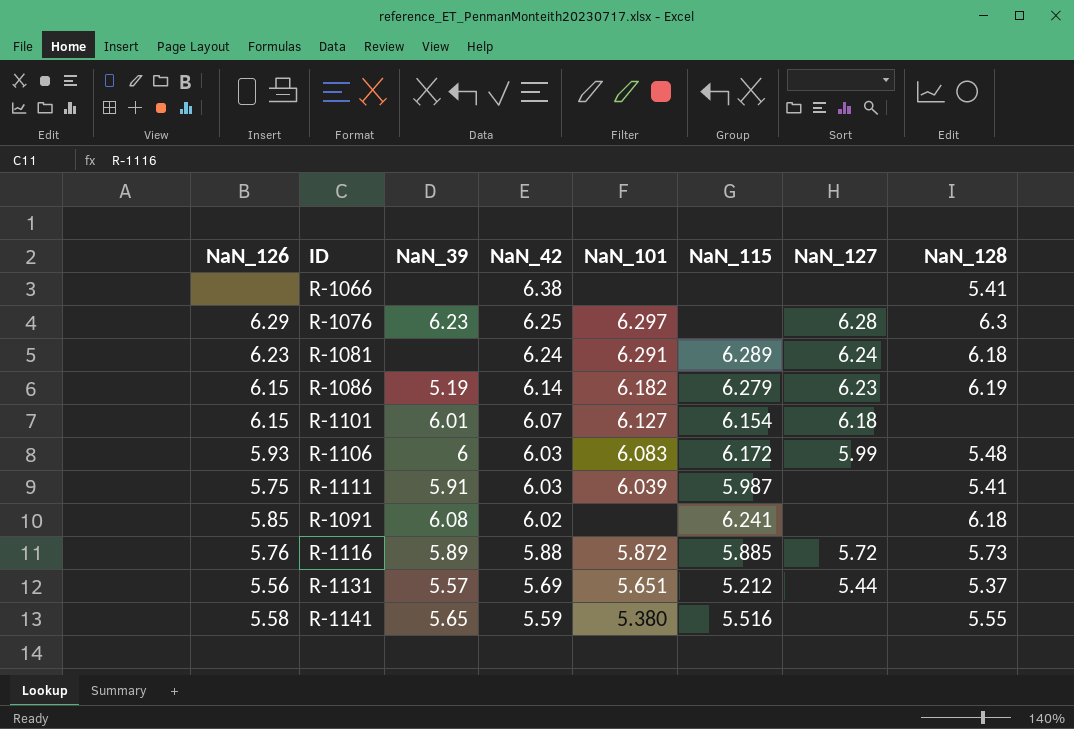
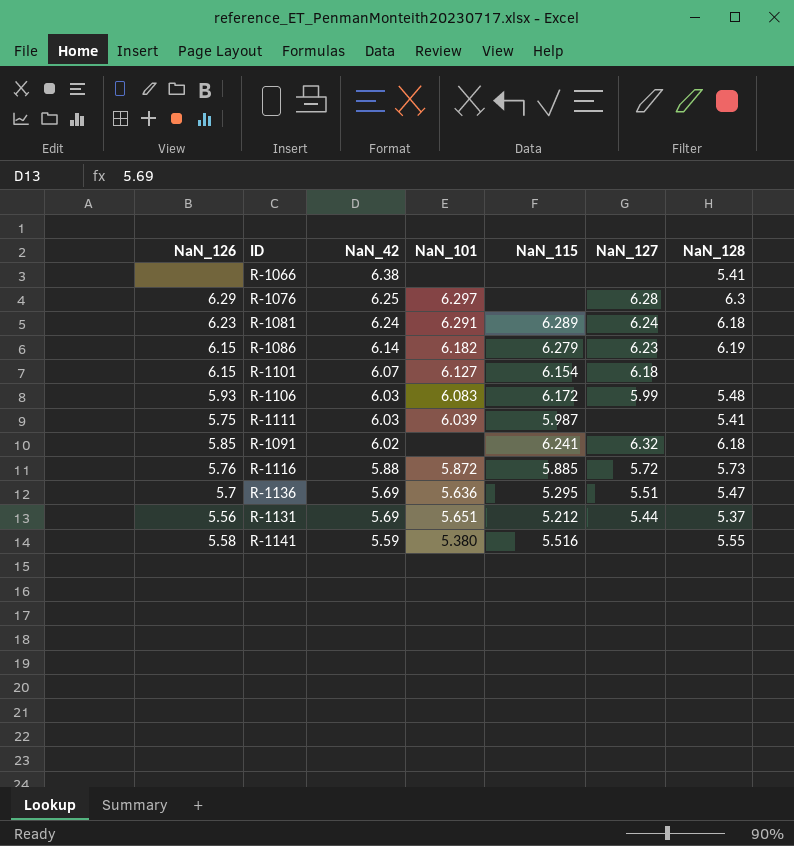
column NaN_39 | position: 3 -> none
R-1091 | NaN_127: none -> 6.32
row R-1136: none -> 5.7 | 5.69 | 5.636 | 5.295 | 5.51 | 5.47

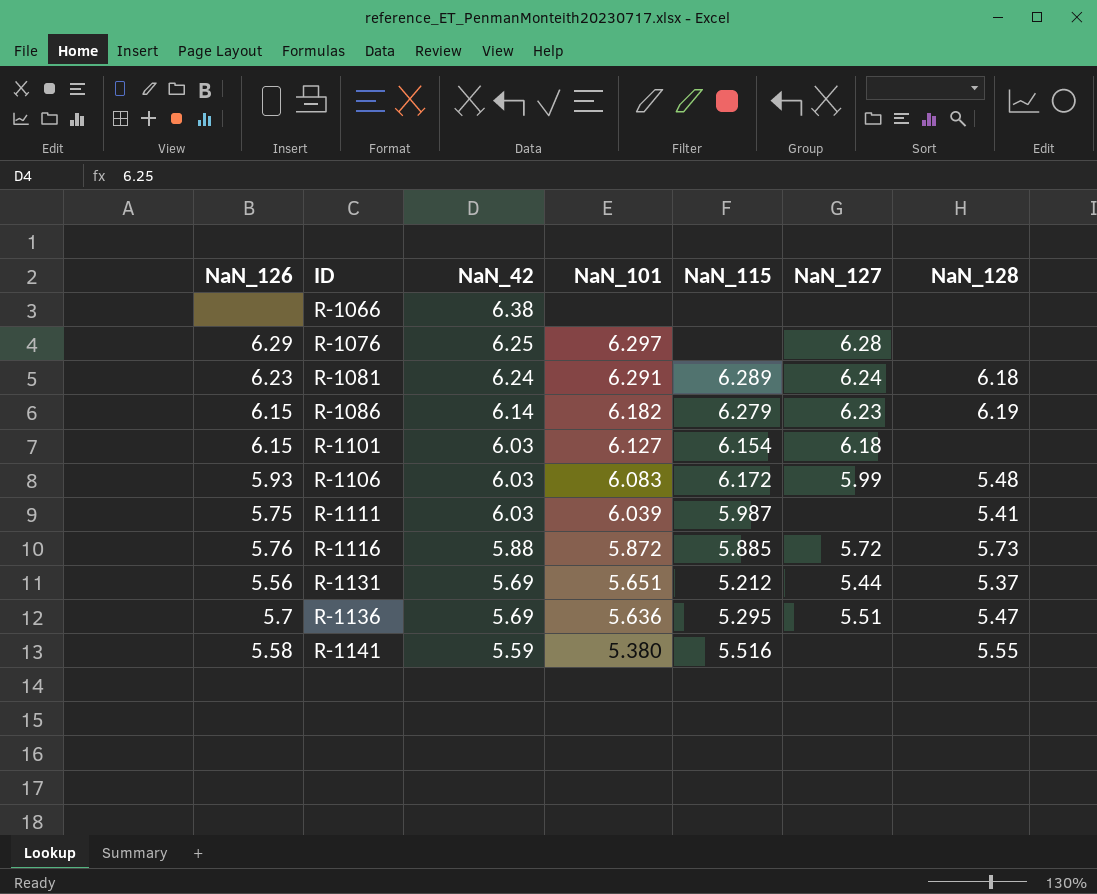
row order: NaN_42 descending -> ID ascending
row R-1091: 5.85 | 6.02 | none | 6.241 | 6.32 | 6.18 -> none
R-1066 | NaN_128: 5.41 -> none
R-1076 | NaN_128: 6.3 -> none
R-1101 | NaN_42: 6.07 -> 6.03

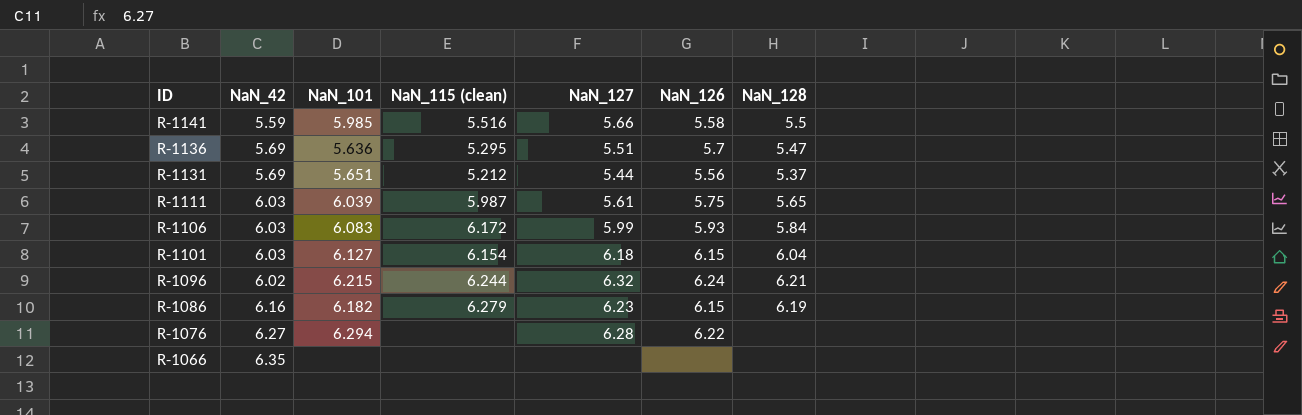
row order: ID ascending -> ID descending
column name: NaN_115 -> NaN_115 (clean)
column NaN_126 | position: 1 -> 6
row R-1081: 6.23 | 6.24 | 6.291 | 6.289 | 6.24 | 6.18 -> none
row R-1116: 5.76 | 5.88 | 5.872 | 5.885 | 5.72 | 5.73 -> none
R-1141 | NaN_101: 5.380 -> 5.985
R-1141 | NaN_127: none -> 5.66
R-1141 | NaN_128: 5.55 -> 5.5
R-1111 | NaN_127: none -> 5.61
R-1111 | NaN_128: 5.41 -> 5.65
R-1106 | NaN_128: 5.48 -> 5.84
R-1101 | NaN_128: none -> 6.04
row R-1096: none -> 6.02 | 6.215 | 6.244 | 6.32 | 6.24 | 6.21
R-1086 | NaN_42: 6.14 -> 6.16
R-1076 | NaN_42: 6.25 -> 6.27
R-1076 | NaN_101: 6.297 -> 6.294
R-1076 | NaN_126: 6.29 -> 6.22
R-1066 | NaN_42: 6.38 -> 6.35

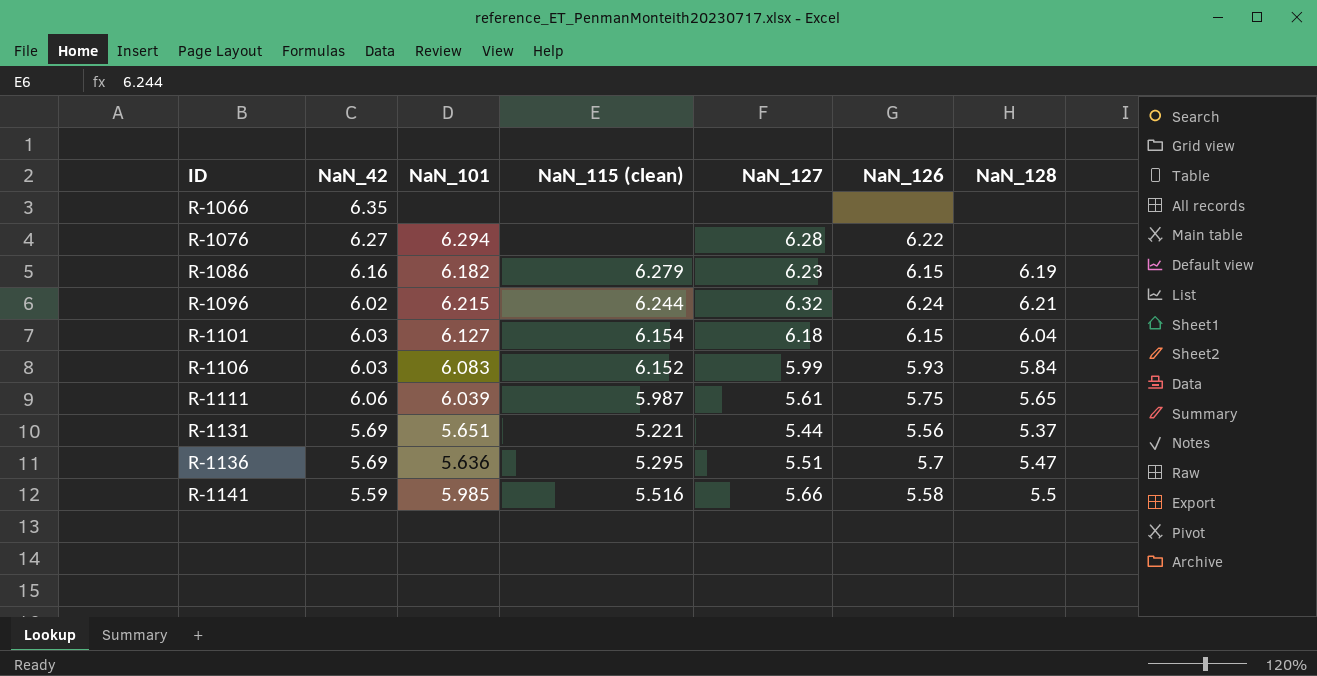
row order: ID descending -> ID ascending
R-1106 | NaN_115 (clean): 6.172 -> 6.152
R-1111 | NaN_42: 6.03 -> 6.06
R-1131 | NaN_115 (clean): 5.212 -> 5.221

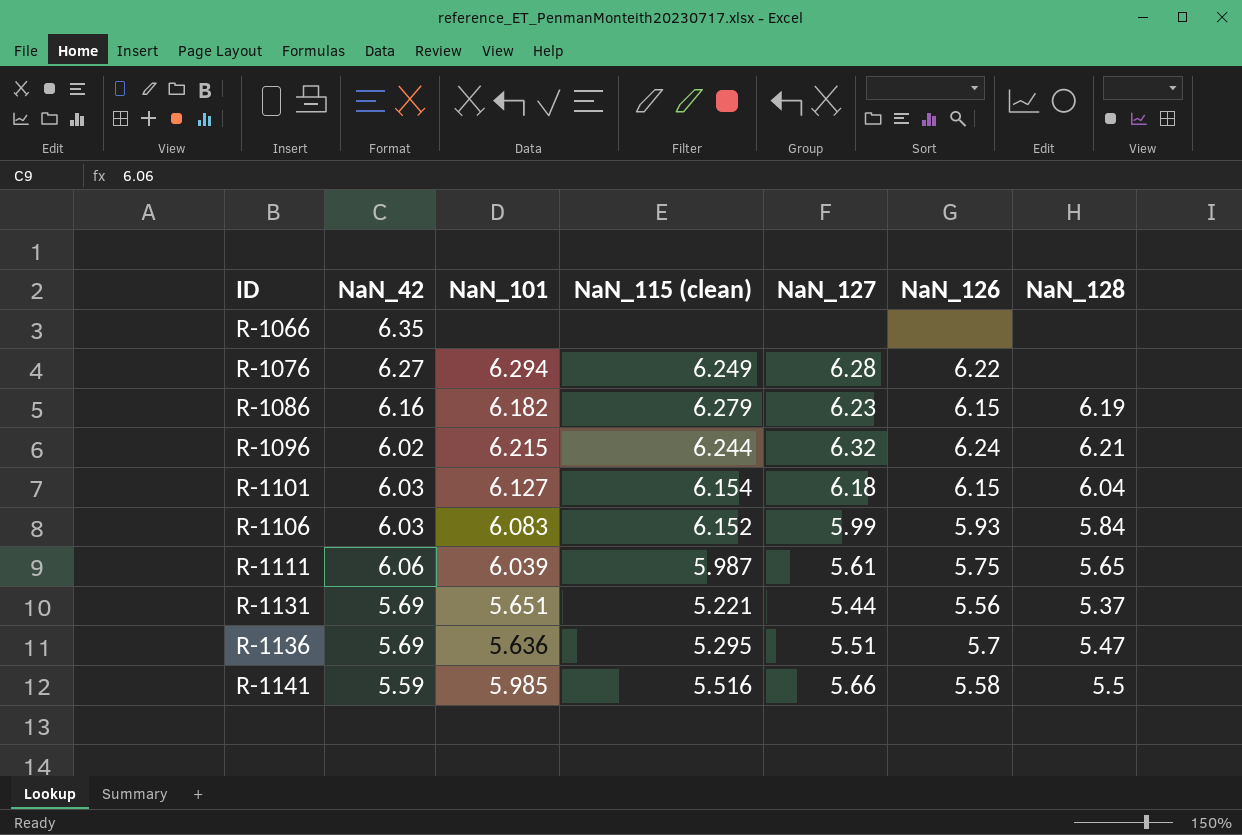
R-1076 | NaN_115 (clean): none -> 6.249

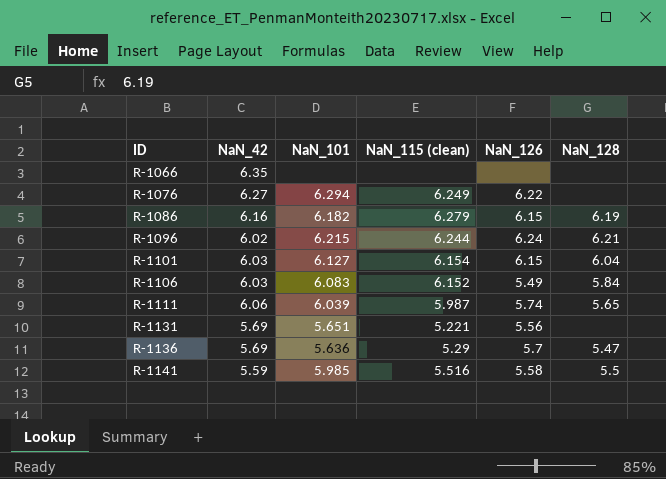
column NaN_127 | position: 5 -> none
R-1106 | NaN_126: 5.93 -> 5.49
R-1111 | NaN_126: 5.75 -> 5.74
R-1131 | NaN_128: 5.37 -> none
R-1136 | NaN_115 (clean): 5.295 -> 5.29

